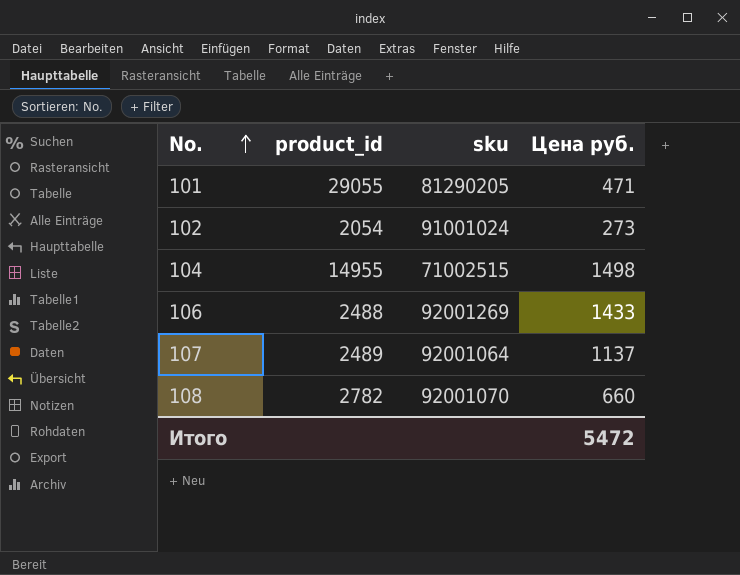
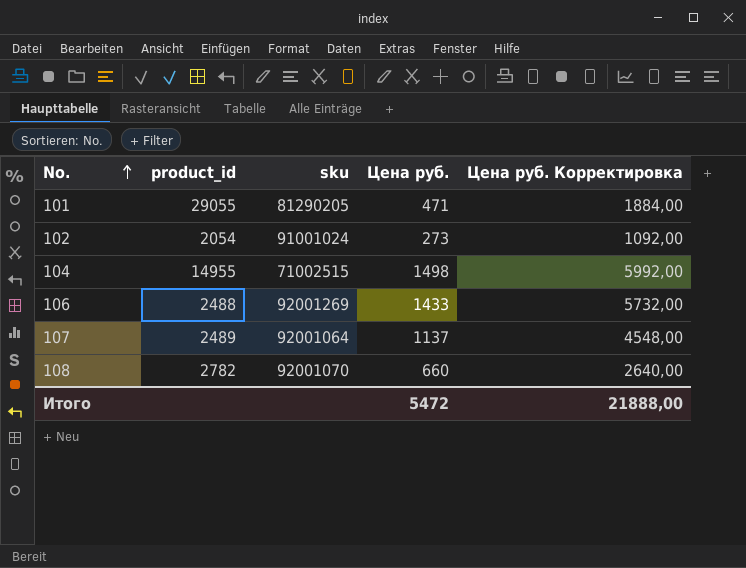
column Цена руб. Корректировка | formula: none -> [Цена руб.] * 4

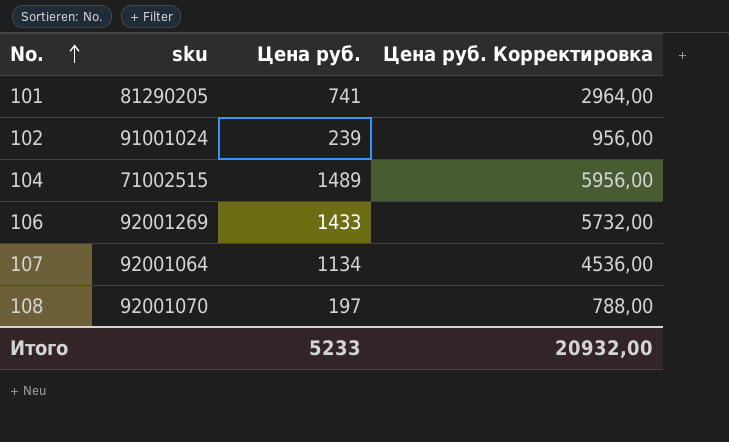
column product_id | position: 2 -> none
101 | Цена руб.: 471 -> 741
101 | Цена руб. Корректировка: 1884,00 -> 2964,00
102 | Цена руб.: 273 -> 239
102 | Цена руб. Корректировка: 1092,00 -> 956,00
104 | Цена руб.: 1498 -> 1489
104 | Цена руб. Корректировка: 5992,00 -> 5956,00
107 | Цена руб.: 1137 -> 1134
107 | Цена руб. Корректировка: 4548,00 -> 4536,00
108 | Цена руб.: 660 -> 197
108 | Цена руб. Корректировка: 2640,00 -> 788,00
Итого | Цена руб.: 5472 -> 5233
Итого | Цена руб. Корректировка: 21888,00 -> 20932,00

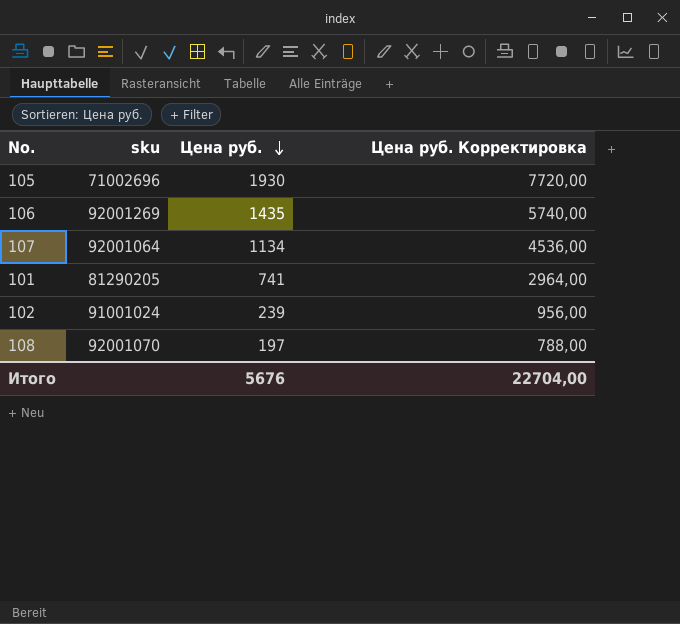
row order: No. ascending -> Цена руб. descending
row 104: 71002515 | 1489 | 5956,00 -> none
row 105: none -> 71002696 | 1930 | 7720,00
106 | Цена руб.: 1433 -> 1435
106 | Цена руб. Корректировка: 5732,00 -> 5740,00
Итого | Цена руб.: 5233 -> 5676
Итого | Цена руб. Корректировка: 20932,00 -> 22704,00

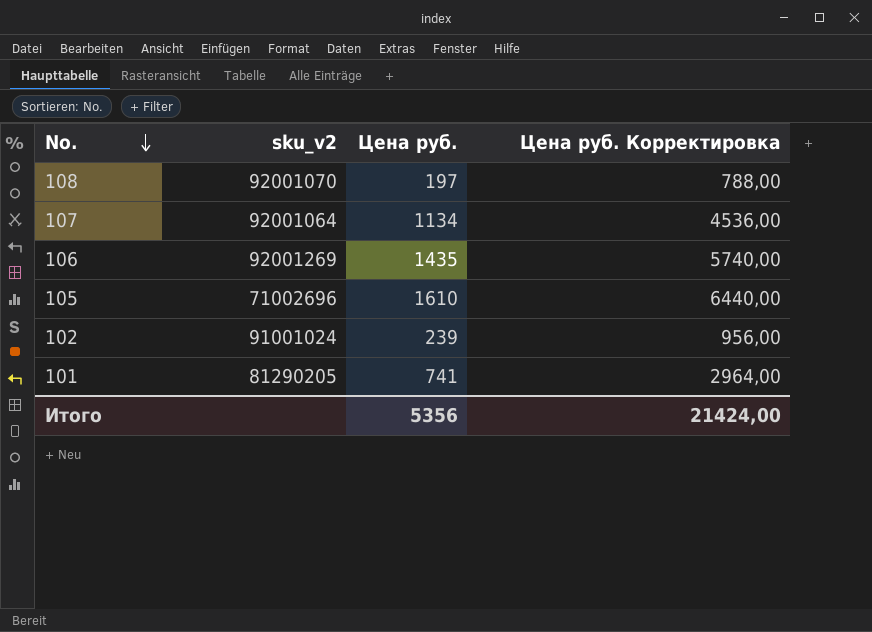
row order: Цена руб. descending -> No. descending
column name: sku -> sku_v2
105 | Цена руб.: 1930 -> 1610
105 | Цена руб. Корректировка: 7720,00 -> 6440,00
Итого | Цена руб.: 5676 -> 5356
Итого | Цена руб. Корректировка: 22704,00 -> 21424,00

